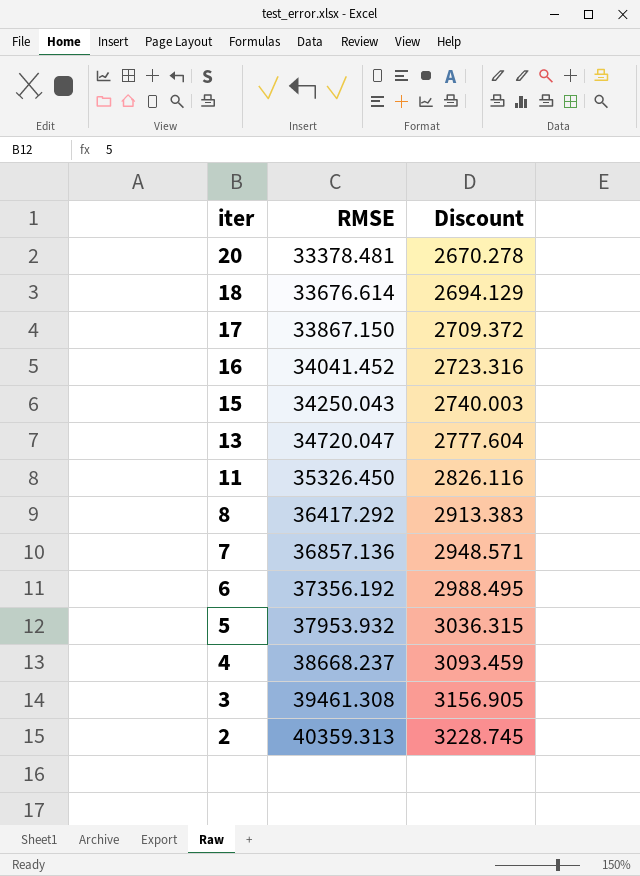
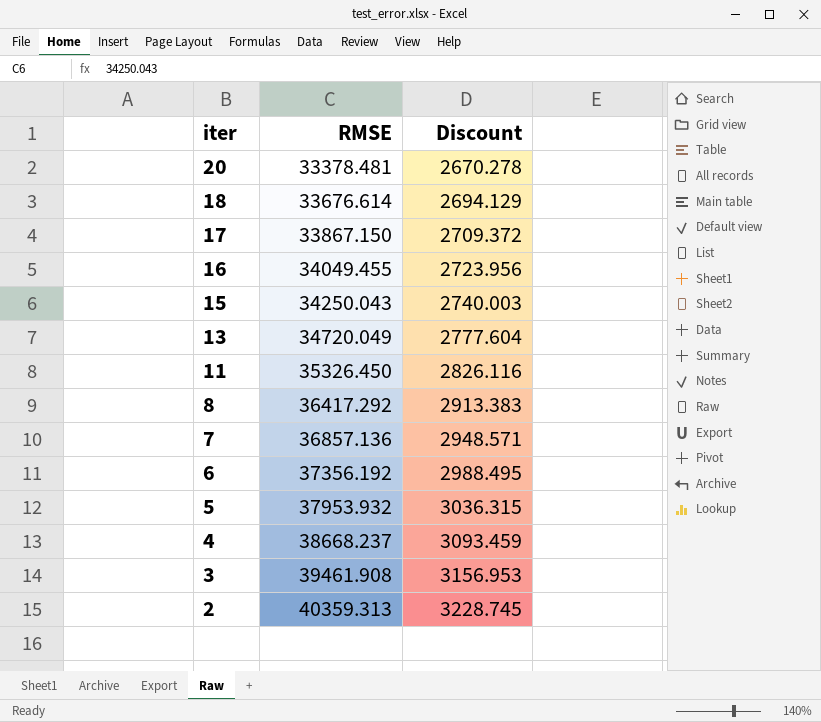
16 | RMSE: 34041.452 -> 34049.455
16 | Discount: 2723.316 -> 2723.956
13 | RMSE: 34720.047 -> 34720.049
3 | RMSE: 39461.308 -> 39461.908
3 | Discount: 3156.905 -> 3156.953

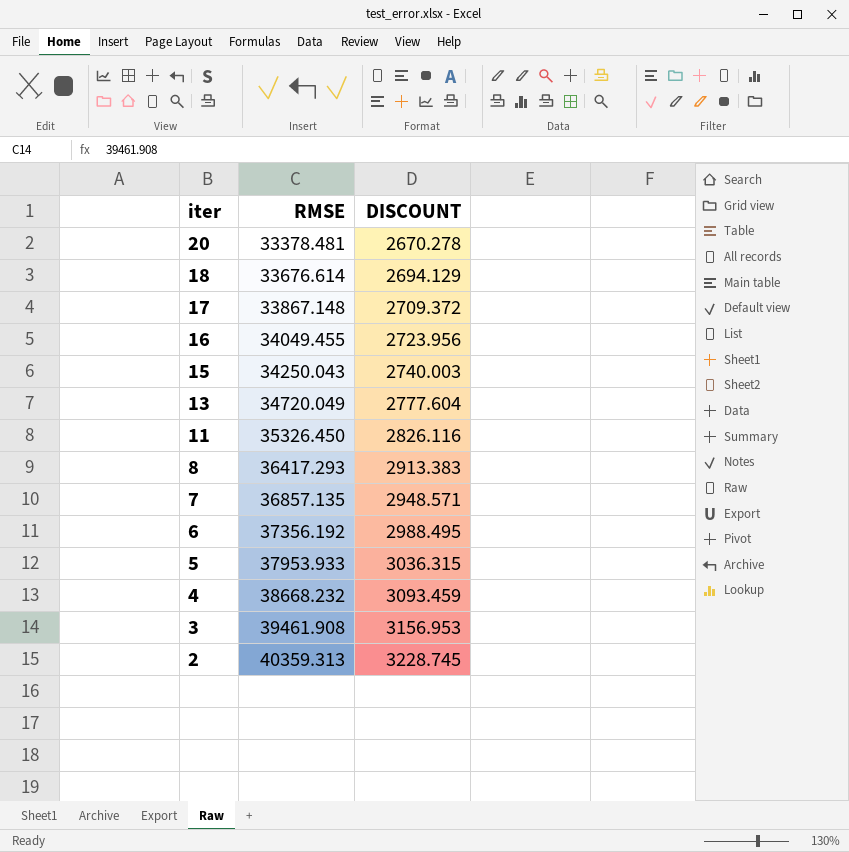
column name: Discount -> DISCOUNT
17 | RMSE: 33867.150 -> 33867.148
8 | RMSE: 36417.292 -> 36417.293
7 | RMSE: 36857.136 -> 36857.135
5 | RMSE: 37953.932 -> 37953.933
4 | RMSE: 38668.237 -> 38668.232

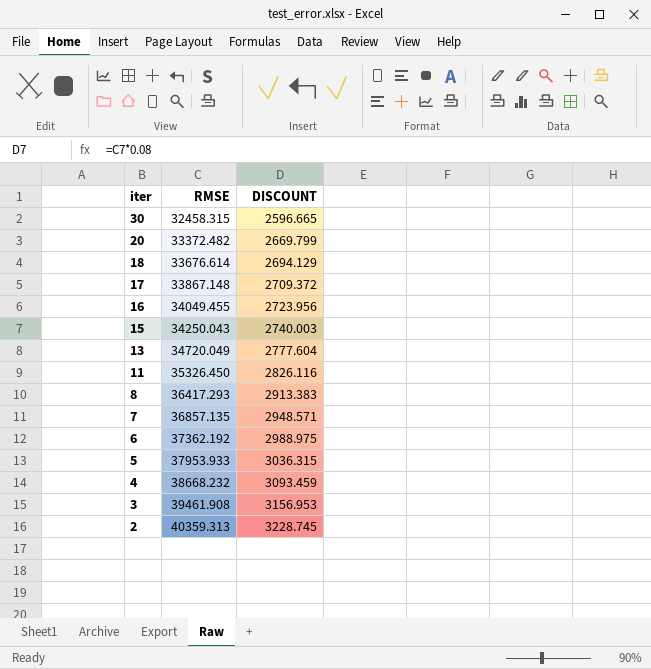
row 30: none -> 32458.315 | 2596.665
20 | RMSE: 33378.481 -> 33372.482
20 | DISCOUNT: 2670.278 -> 2669.799
6 | RMSE: 37356.192 -> 37362.192
6 | DISCOUNT: 2988.495 -> 2988.975

